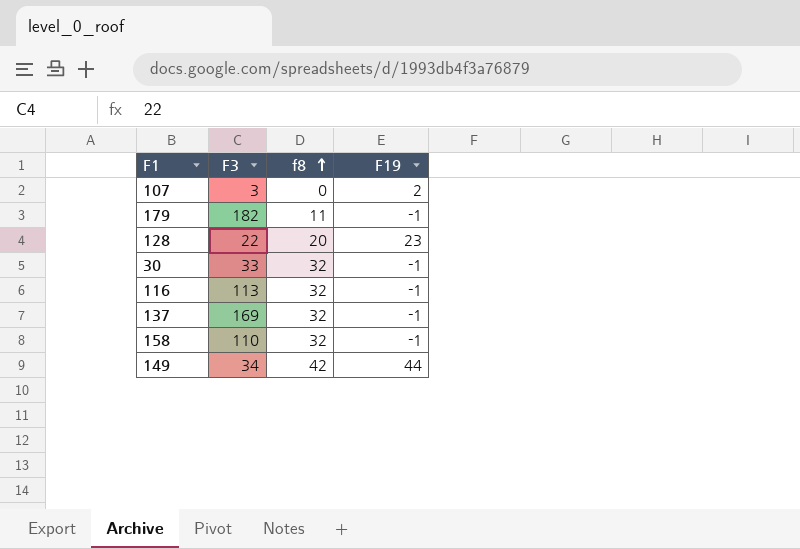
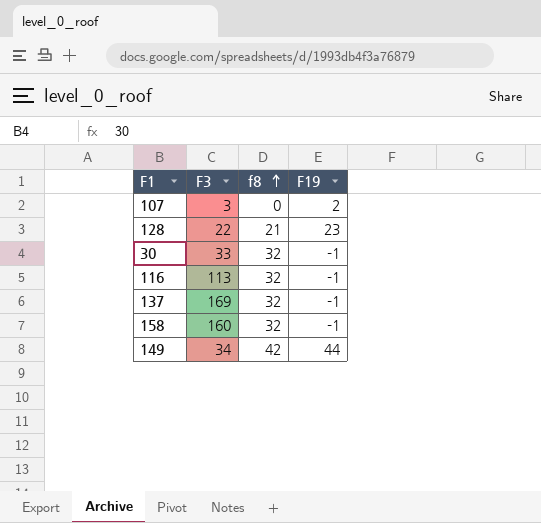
row 179: 182 | 11 | -1 -> none
128 | f8: 20 -> 21
158 | F3: 110 -> 160

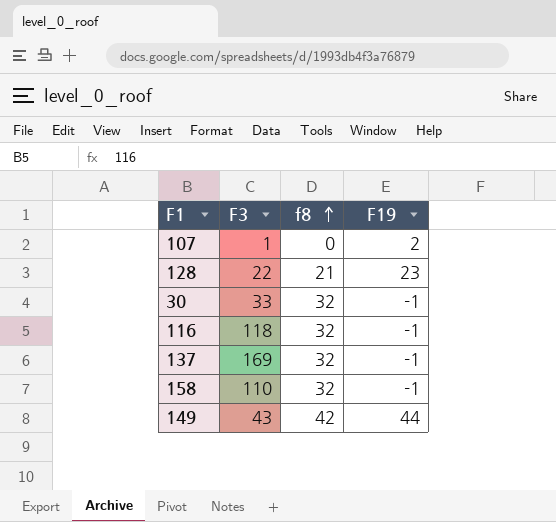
107 | F3: 3 -> 1
116 | F3: 113 -> 118
158 | F3: 160 -> 110
149 | F3: 34 -> 43

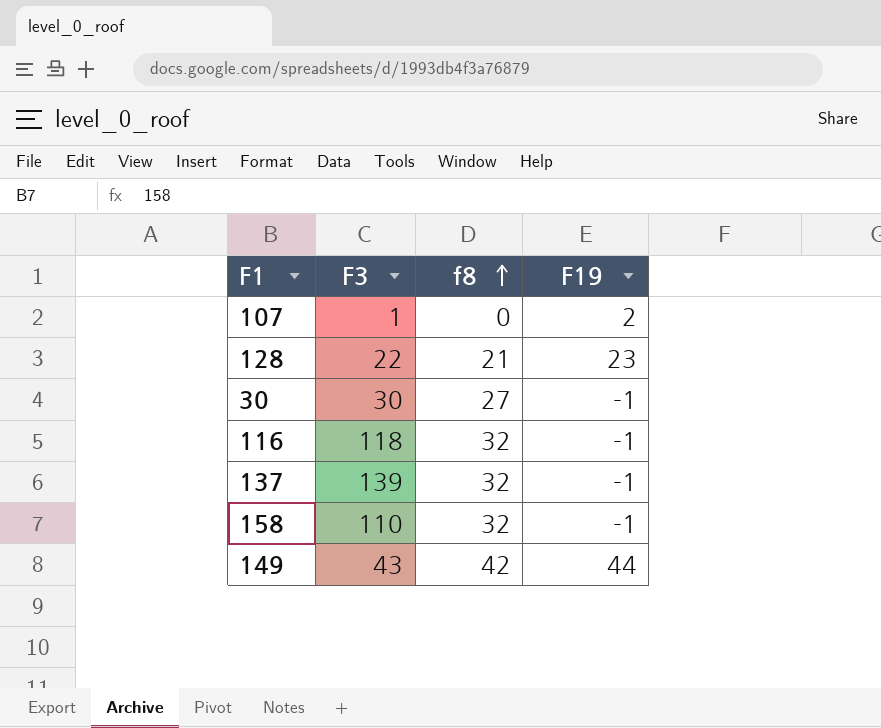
30 | F3: 33 -> 30
30 | f8: 32 -> 27
137 | F3: 169 -> 139

